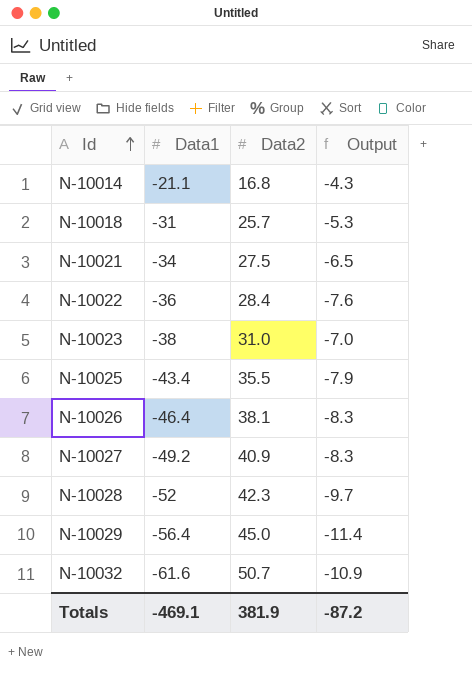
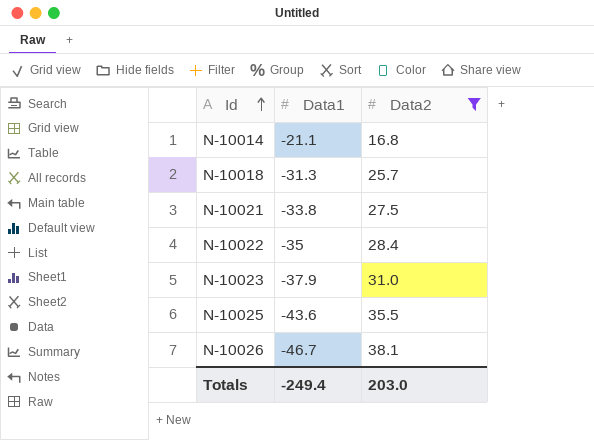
filter: none -> Data2 <= 38.1
column Output | formula: [Data1] + [Data2] -> none
N-10018 | Data1: -31 -> -31.3
N-10021 | Data1: -34 -> -33.8
N-10022 | Data1: -36 -> -35
N-10023 | Data1: -38 -> -37.9
N-10025 | Data1: -43.4 -> -43.6
N-10026 | Data1: -46.4 -> -46.7
Totals | Data1: -469.1 -> -249.4
Totals | Data2: 381.9 -> 203.0

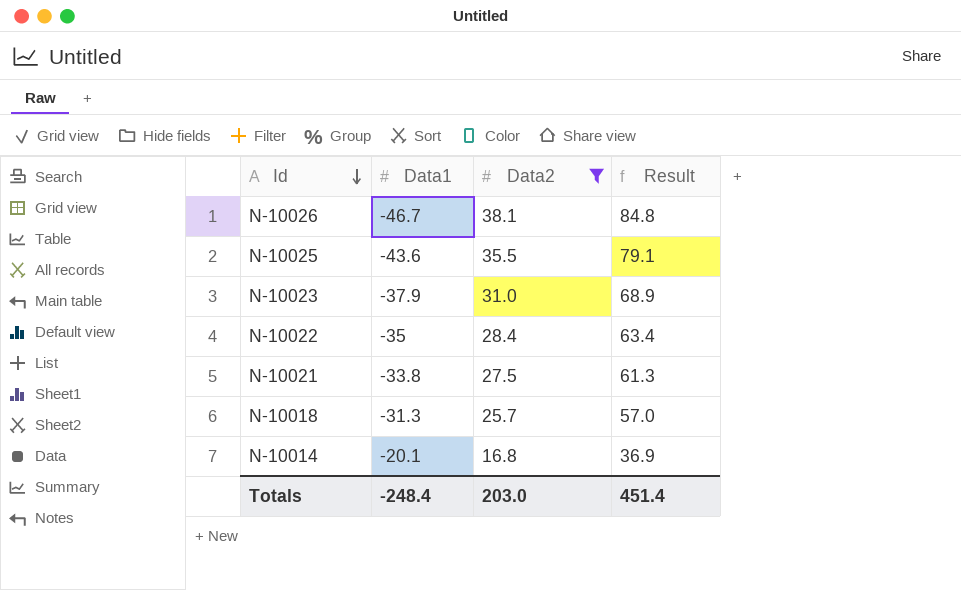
row order: Id ascending -> Id descending
column Result | formula: none -> [Data2] - [Data1]
N-10014 | Data1: -21.1 -> -20.1
Totals | Data1: -249.4 -> -248.4

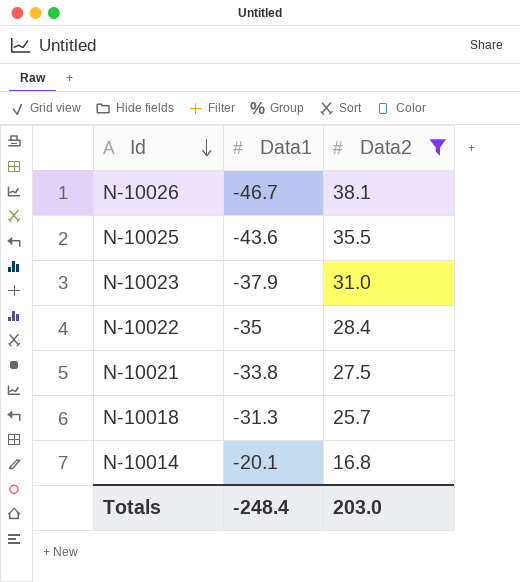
column Result | formula: [Data2] - [Data1] -> none

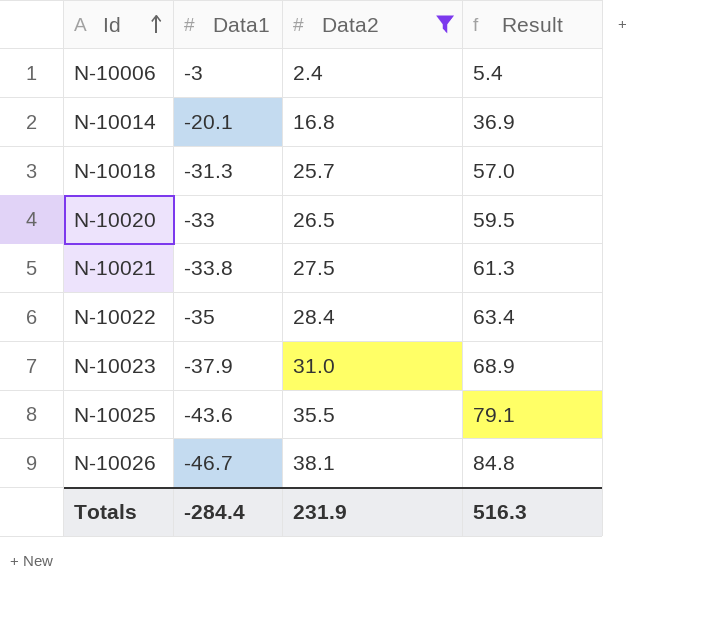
row order: Id descending -> Id ascending
column Result | formula: none -> [Data2] - [Data1]
row N-10006: none -> -3 | 2.4 | 5.4
row N-10020: none -> -33 | 26.5 | 59.5
Totals | Data1: -248.4 -> -284.4
Totals | Data2: 203.0 -> 231.9

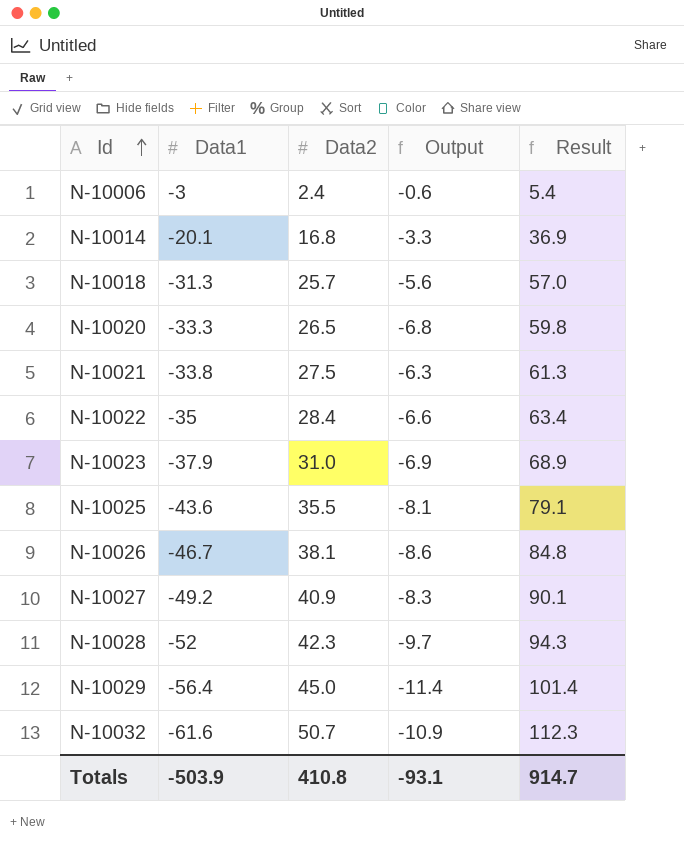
filter: Data2 <= 38.1 -> none
column Output | formula: none -> [Data1] + [Data2]
N-10020 | Data1: -33 -> -33.3
N-10020 | Result: 59.5 -> 59.8
Totals | Data1: -284.4 -> -503.9
Totals | Data2: 231.9 -> 410.8
Totals | Result: 516.3 -> 914.7

